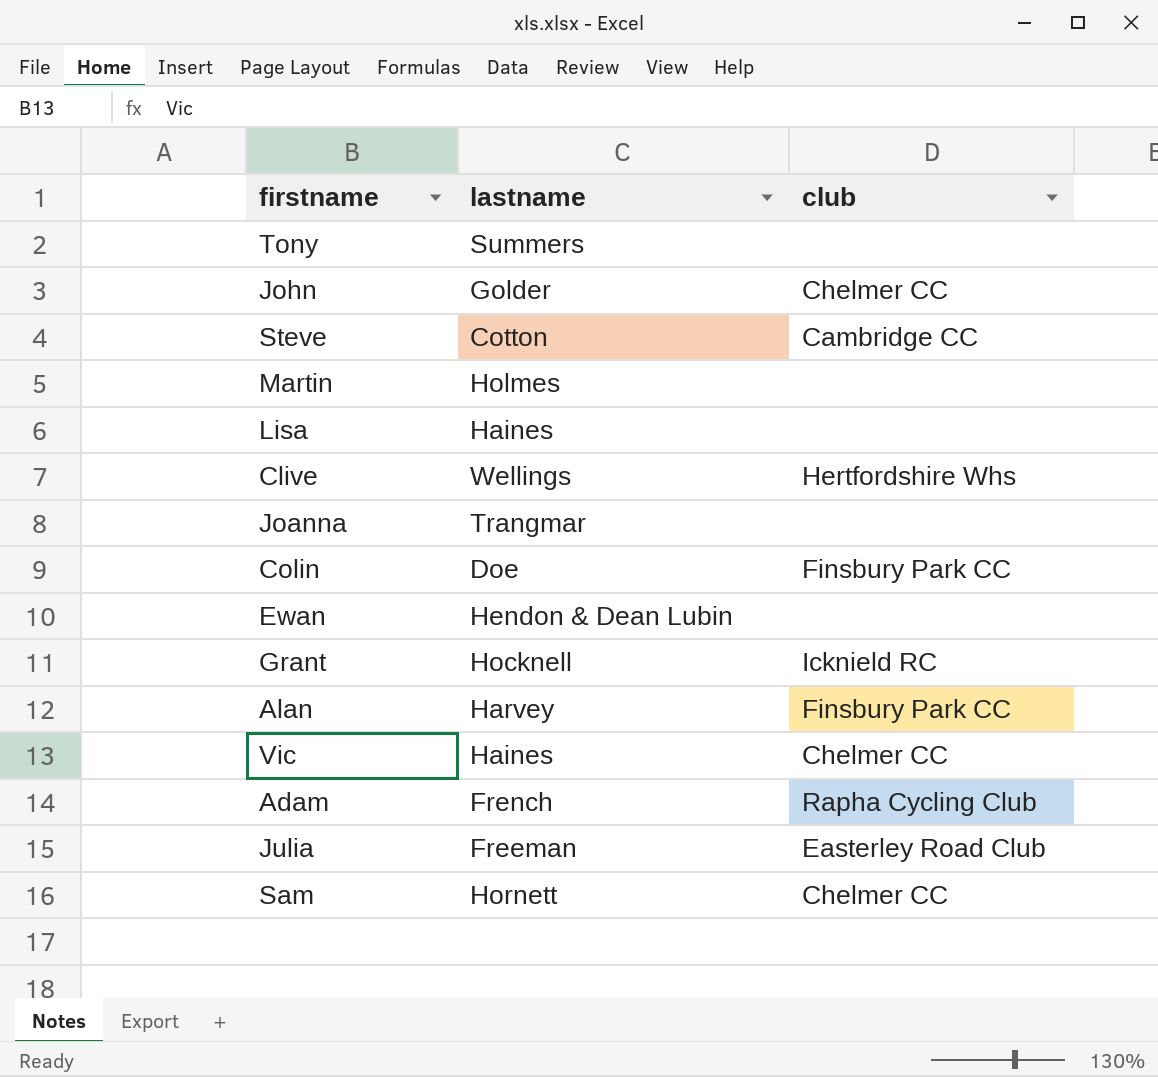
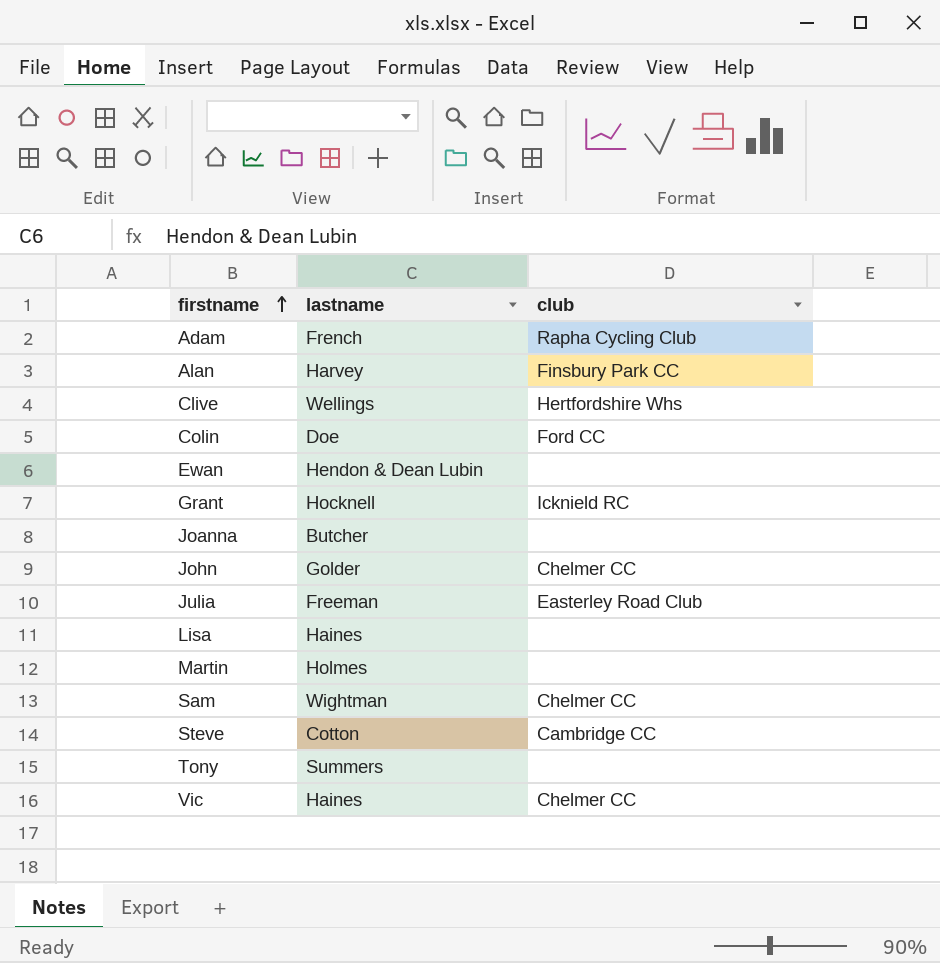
row order: none -> firstname ascending
Colin | club: Finsbury Park CC -> Ford CC
Joanna | lastname: Trangmar -> Butcher
Sam | lastname: Hornett -> Wightman

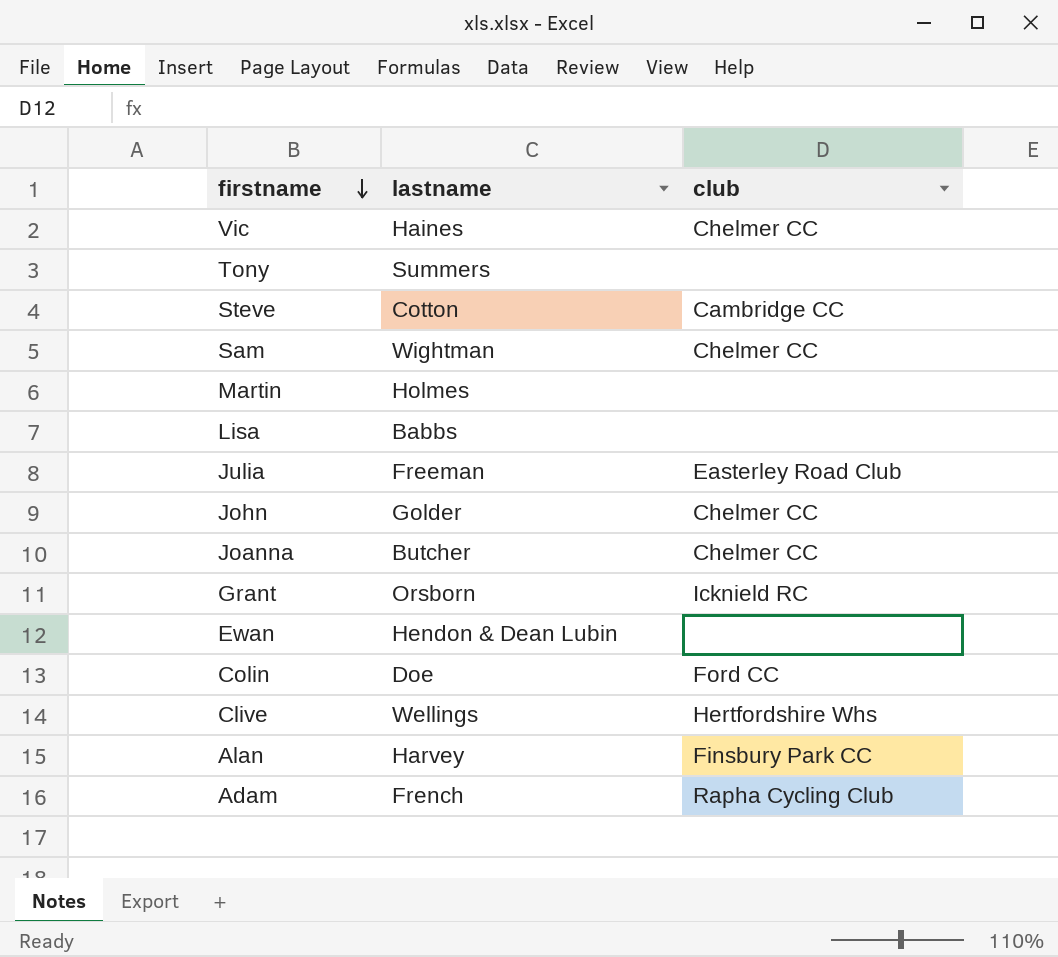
row order: firstname ascending -> firstname descending
Lisa | lastname: Haines -> Babbs
Joanna | club: none -> Chelmer CC
Grant | lastname: Hocknell -> Orsborn

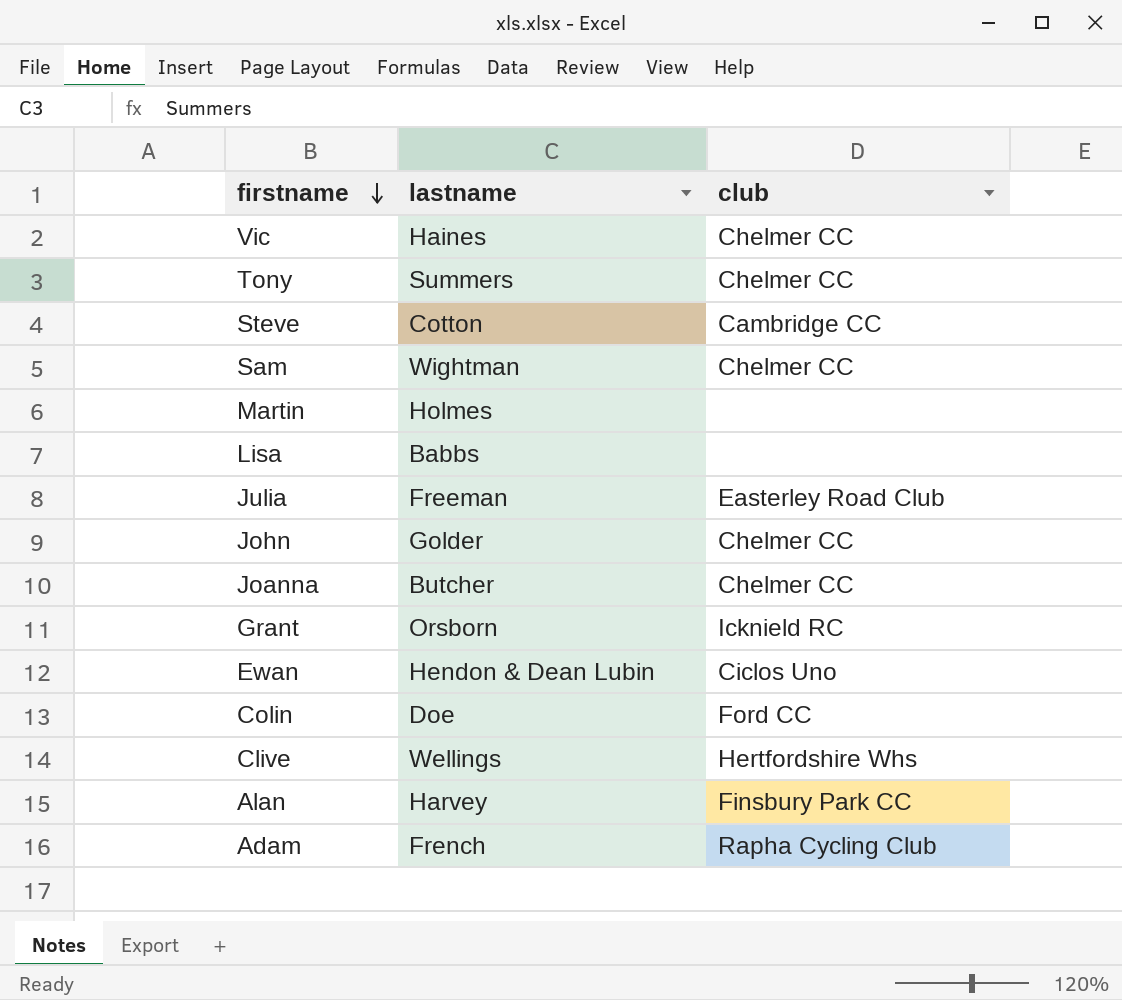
Tony | club: none -> Chelmer CC
Ewan | club: none -> Ciclos Uno

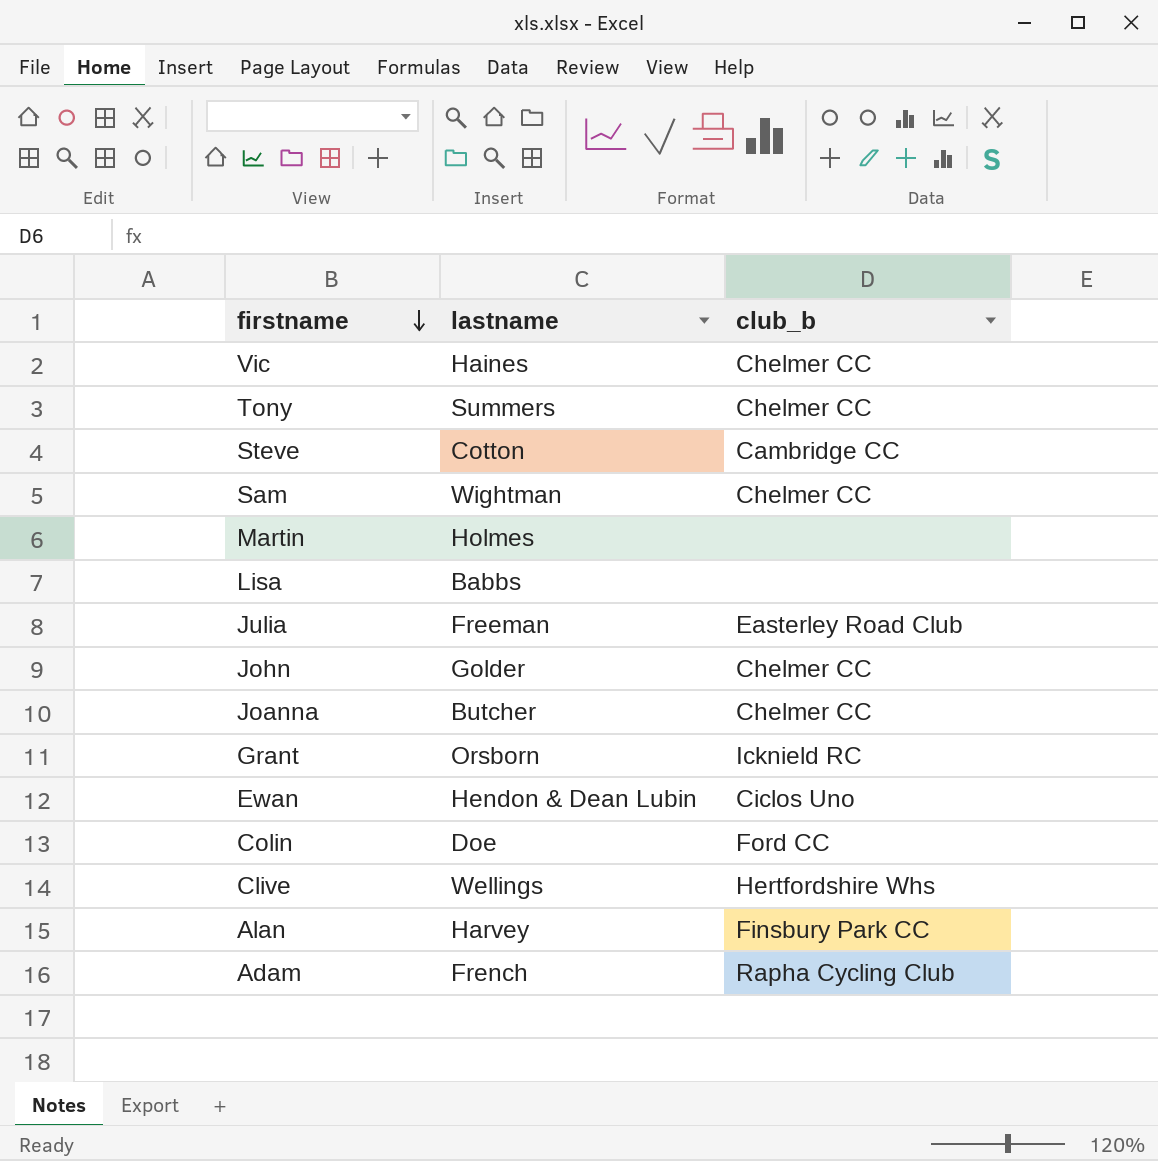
column name: club -> club_b

